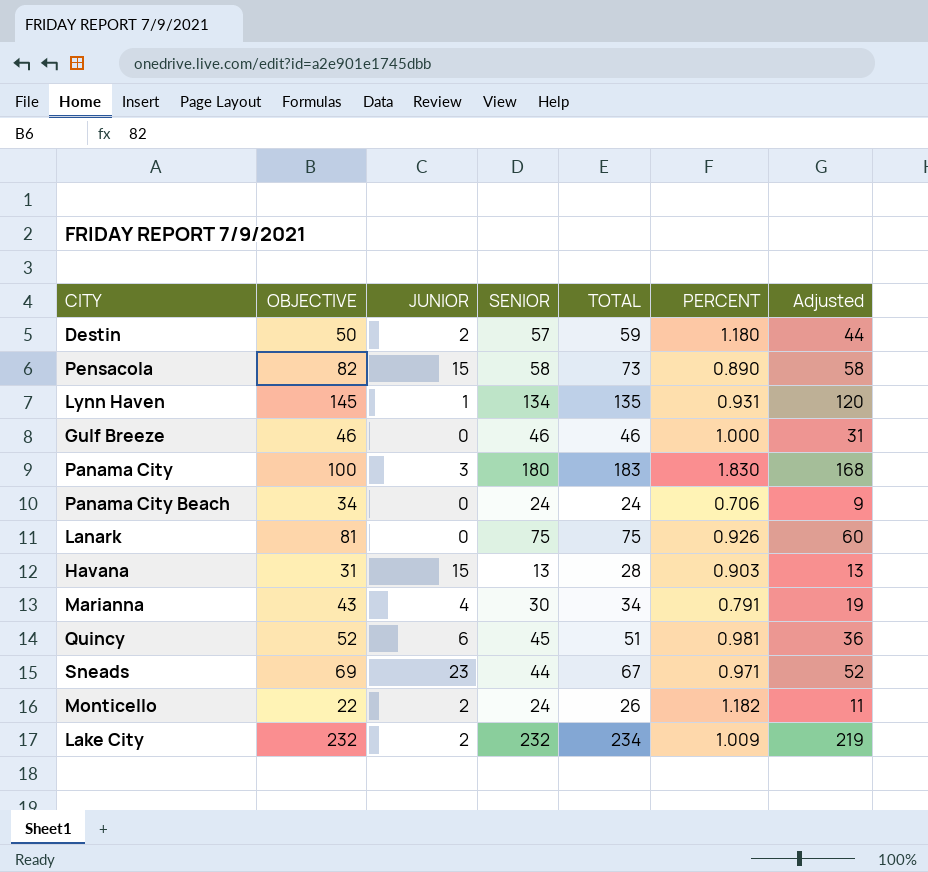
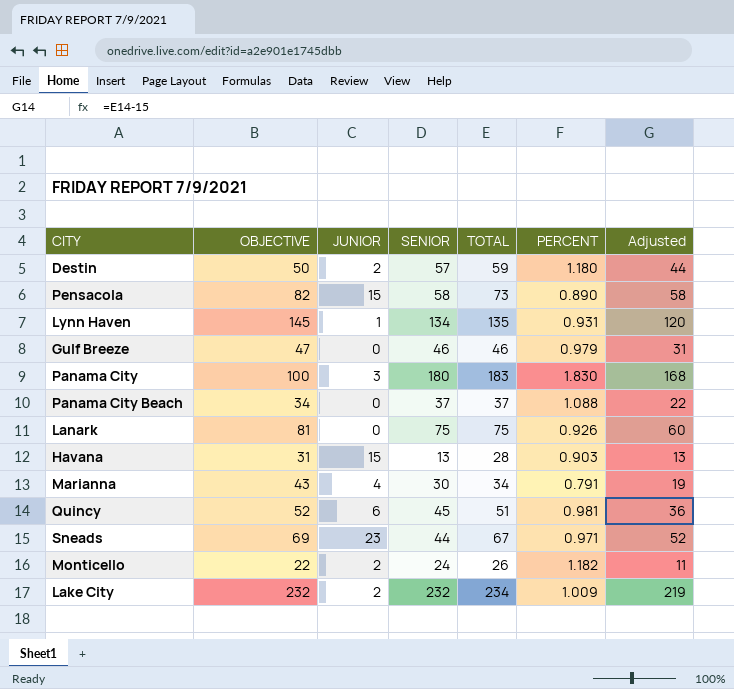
Gulf Breeze | OBJECTIVE: 46 -> 47
Gulf Breeze | PERCENT: 1.000 -> 0.979
Panama City Beach | SENIOR: 24 -> 37
Panama City Beach | TOTAL: 24 -> 37
Panama City Beach | PERCENT: 0.706 -> 1.088
Panama City Beach | Adjusted: 9 -> 22

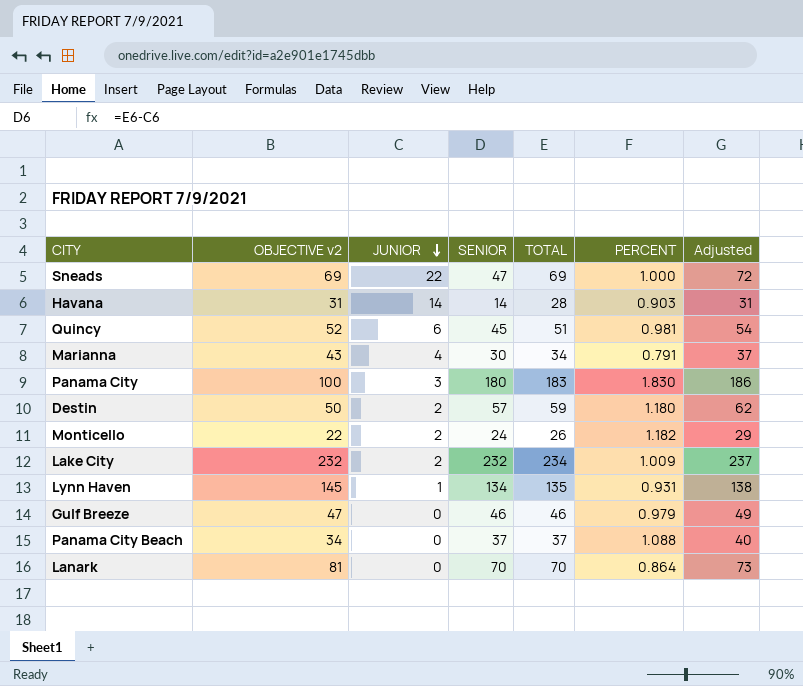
row order: none -> JUNIOR descending
column name: OBJECTIVE -> OBJECTIVE v2
column Adjusted | formula: [TOTAL] - 15 -> [TOTAL] + 3
row Pensacola: 82 | 15 | 58 | 73 | 0.890 | 58 -> none
Sneads | JUNIOR: 23 -> 22
Sneads | SENIOR: 44 -> 47
Sneads | TOTAL: 67 -> 69
Sneads | PERCENT: 0.971 -> 1.000
Havana | JUNIOR: 15 -> 14
Havana | SENIOR: 13 -> 14
Lanark | SENIOR: 75 -> 70
Lanark | TOTAL: 75 -> 70
Lanark | PERCENT: 0.926 -> 0.864

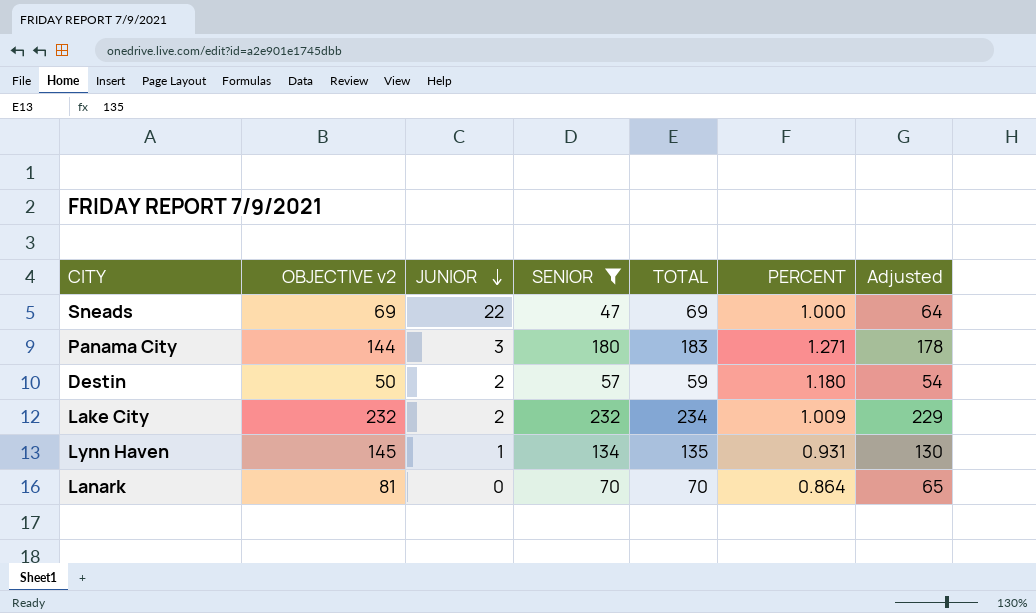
filter: none -> SENIOR >= 47
column Adjusted | formula: [TOTAL] + 3 -> [TOTAL] - 5
Panama City | OBJECTIVE v2: 100 -> 144
Panama City | PERCENT: 1.830 -> 1.271

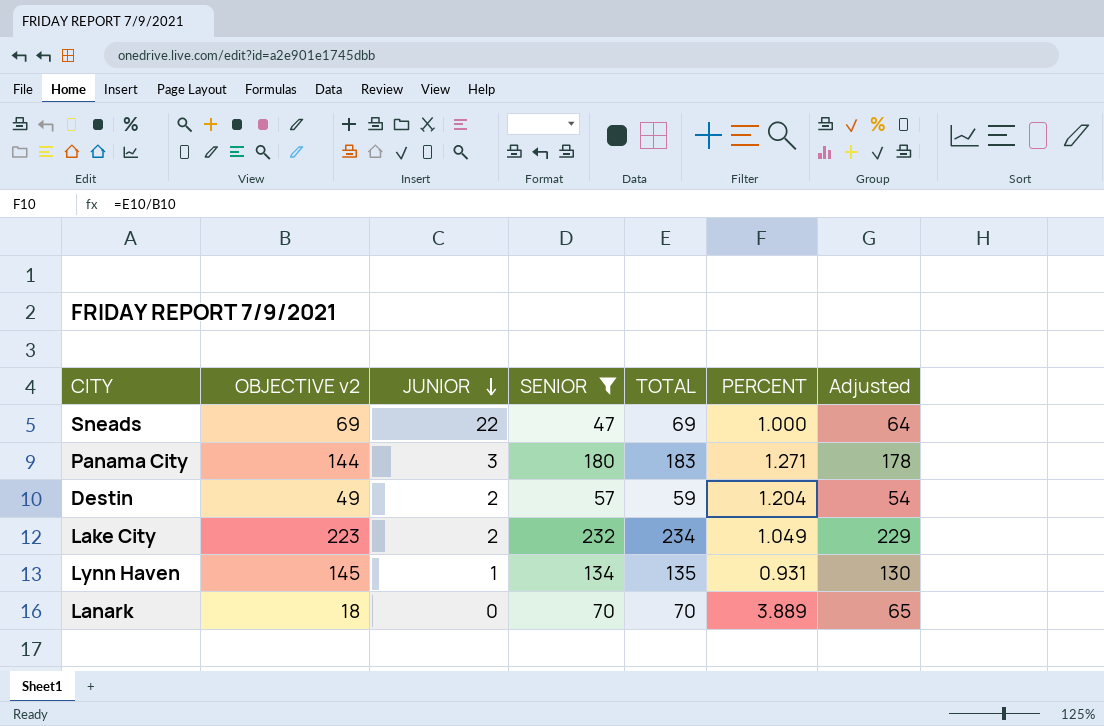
Destin | OBJECTIVE v2: 50 -> 49
Destin | PERCENT: 1.180 -> 1.204
Lake City | OBJECTIVE v2: 232 -> 223
Lake City | PERCENT: 1.009 -> 1.049
Lanark | OBJECTIVE v2: 81 -> 18
Lanark | PERCENT: 0.864 -> 3.889

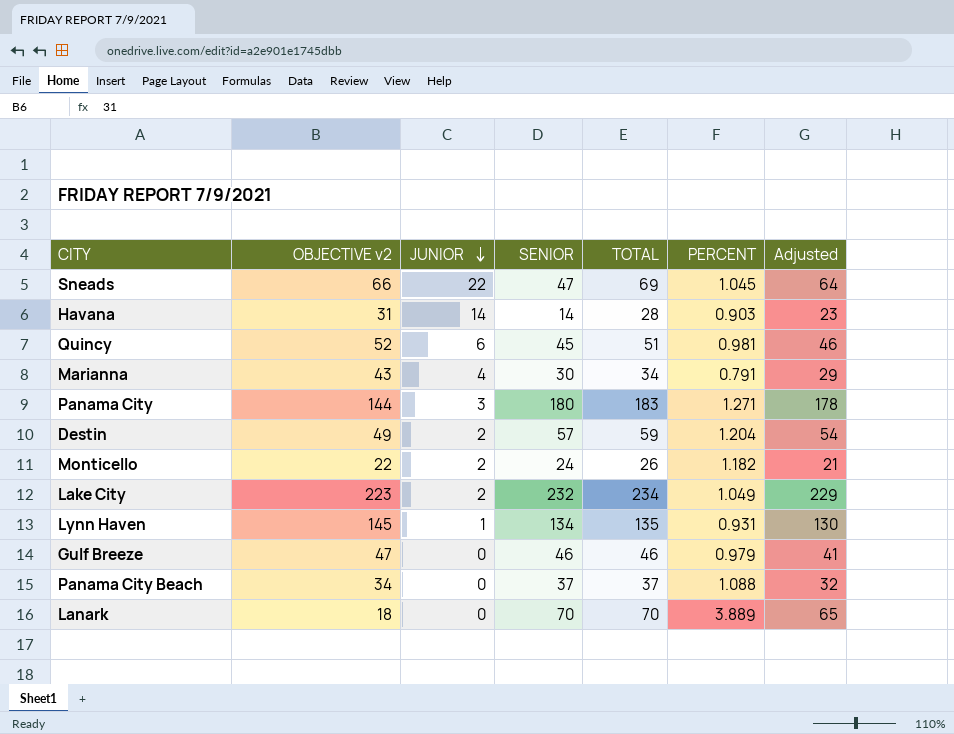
filter: SENIOR >= 47 -> none
Sneads | OBJECTIVE v2: 69 -> 66
Sneads | PERCENT: 1.000 -> 1.045

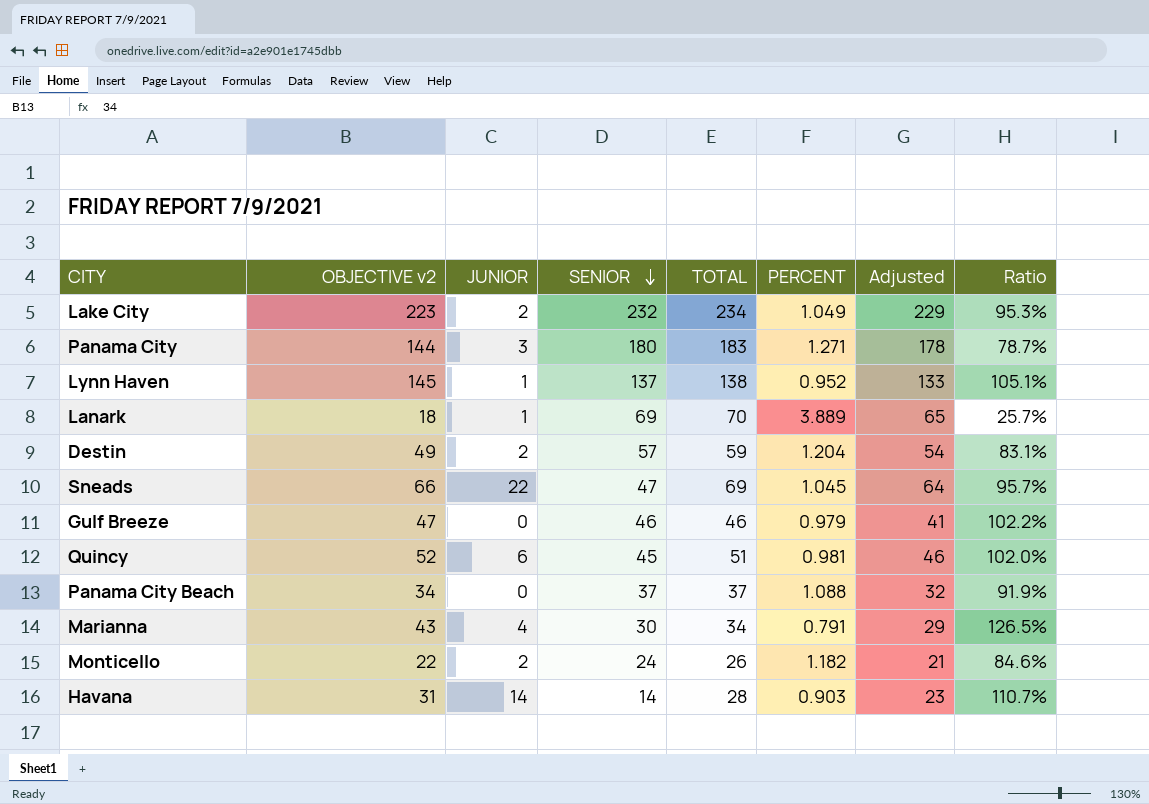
row order: JUNIOR descending -> SENIOR descending
column Ratio | formula: none -> [OBJECTIVE v2] / [TOTAL]
Lynn Haven | SENIOR: 134 -> 137
Lynn Haven | TOTAL: 135 -> 138
Lynn Haven | PERCENT: 0.931 -> 0.952
Lynn Haven | Adjusted: 130 -> 133
Lanark | JUNIOR: 0 -> 1
Lanark | SENIOR: 70 -> 69

